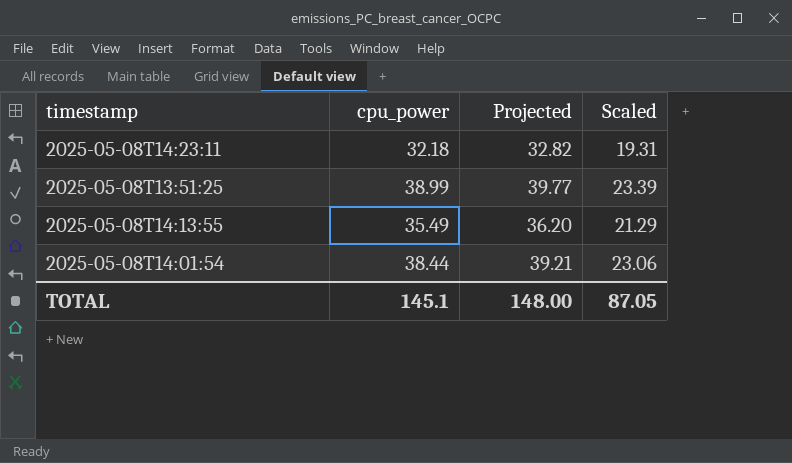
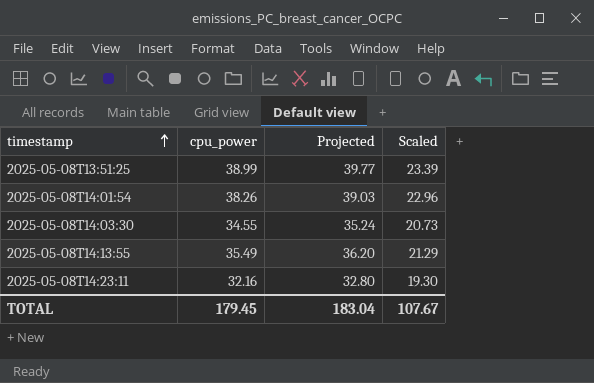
row order: none -> timestamp ascending
2025-05-08T14:01:54 | cpu_power: 38.44 -> 38.26
2025-05-08T14:01:54 | Projected: 39.21 -> 39.03
2025-05-08T14:01:54 | Scaled: 23.06 -> 22.96
row 2025-05-08T14:03:30: none -> 34.55 | 35.24 | 20.73
2025-05-08T14:23:11 | cpu_power: 32.18 -> 32.16
2025-05-08T14:23:11 | Projected: 32.82 -> 32.80
2025-05-08T14:23:11 | Scaled: 19.31 -> 19.30
TOTAL | cpu_power: 145.1 -> 179.45
TOTAL | Projected: 148.00 -> 183.04
TOTAL | Scaled: 87.05 -> 107.67

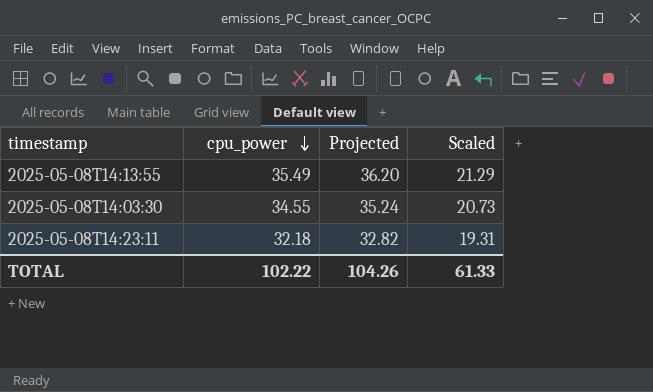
row order: timestamp ascending -> cpu_power descending
row 2025-05-08T13:51:25: 38.99 | 39.77 | 23.39 -> none
row 2025-05-08T14:01:54: 38.26 | 39.03 | 22.96 -> none
2025-05-08T14:23:11 | cpu_power: 32.16 -> 32.18
2025-05-08T14:23:11 | Projected: 32.80 -> 32.82
2025-05-08T14:23:11 | Scaled: 19.30 -> 19.31
TOTAL | cpu_power: 179.45 -> 102.22
TOTAL | Projected: 183.04 -> 104.26
TOTAL | Scaled: 107.67 -> 61.33

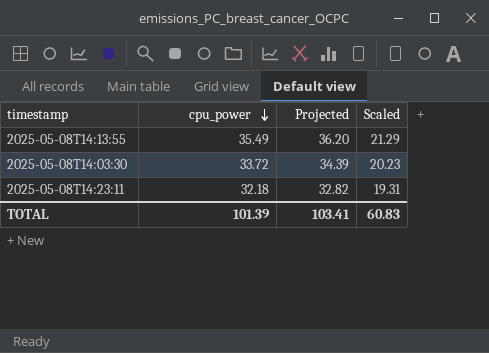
2025-05-08T14:03:30 | cpu_power: 34.55 -> 33.72
2025-05-08T14:03:30 | Projected: 35.24 -> 34.39
2025-05-08T14:03:30 | Scaled: 20.73 -> 20.23
TOTAL | cpu_power: 102.22 -> 101.39
TOTAL | Projected: 104.26 -> 103.41
TOTAL | Scaled: 61.33 -> 60.83

